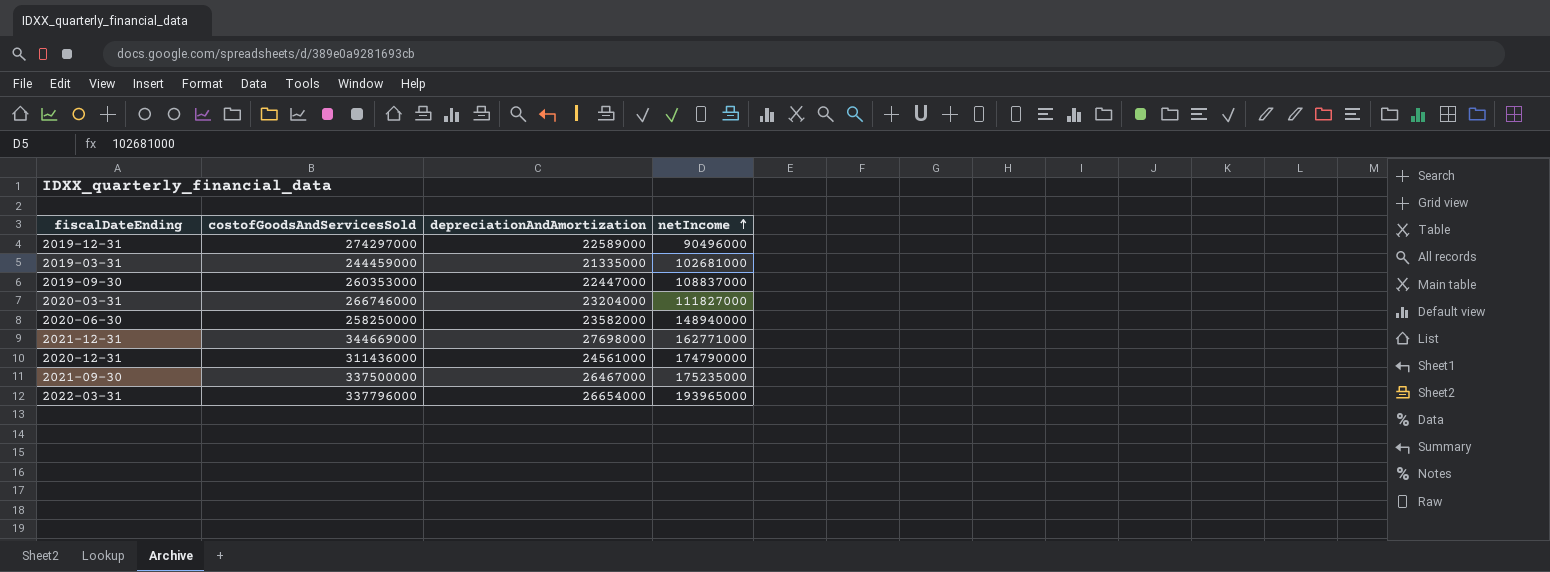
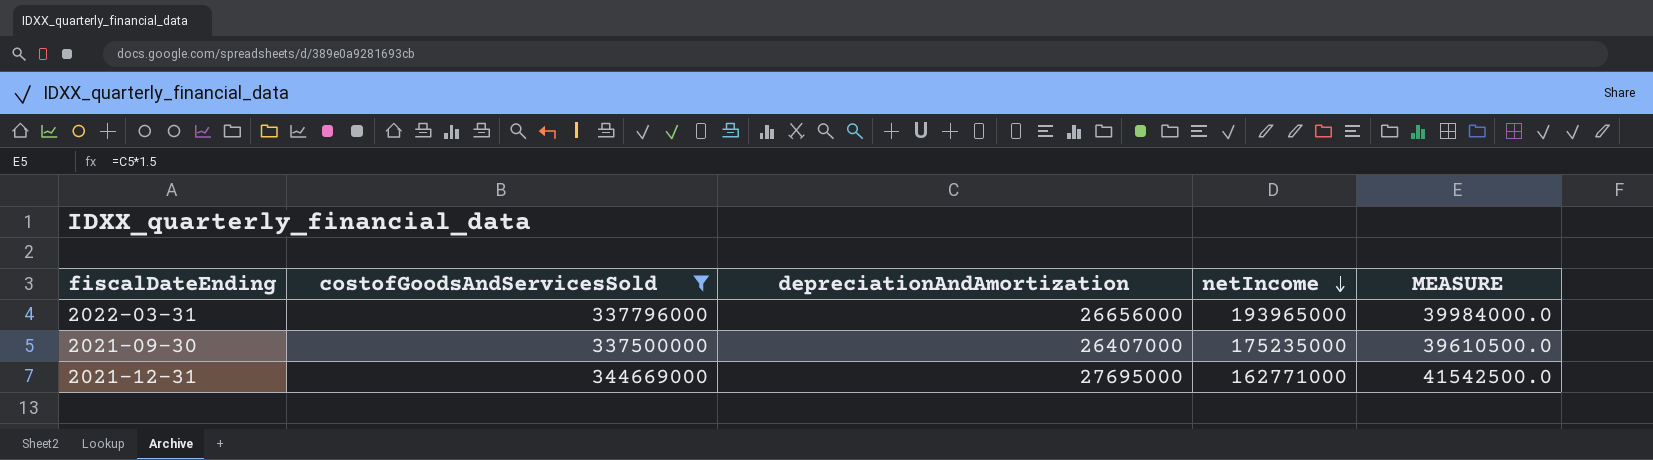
filter: none -> costofGoodsAndServicesSold >= 337500000
row order: netIncome ascending -> netIncome descending
column MEASURE | formula: none -> [depreciationAndAmortization] * 1.5
2022-03-31 | depreciationAndAmortization: 26654000 -> 26656000
2021-09-30 | depreciationAndAmortization: 26467000 -> 26407000
2021-12-31 | depreciationAndAmortization: 27698000 -> 27695000

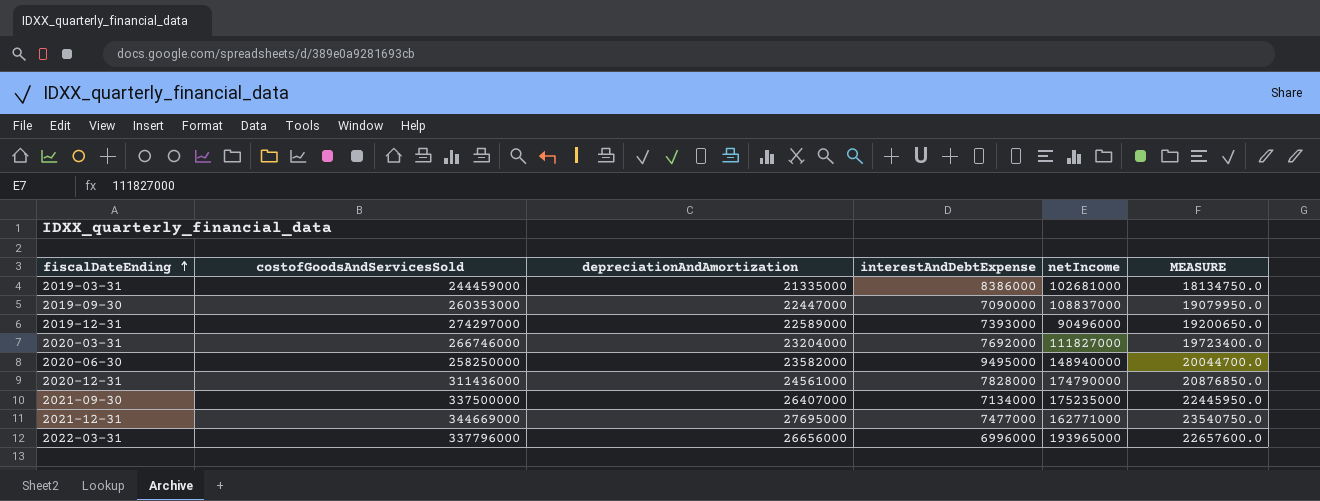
filter: costofGoodsAndServicesSold >= 337500000 -> none
row order: netIncome descending -> fiscalDateEnding ascending
column interestAndDebtExpense | position: none -> 4
column MEASURE | formula: [depreciationAndAmortization] * 1.5 -> [depreciationAndAmortization] * 0.85

